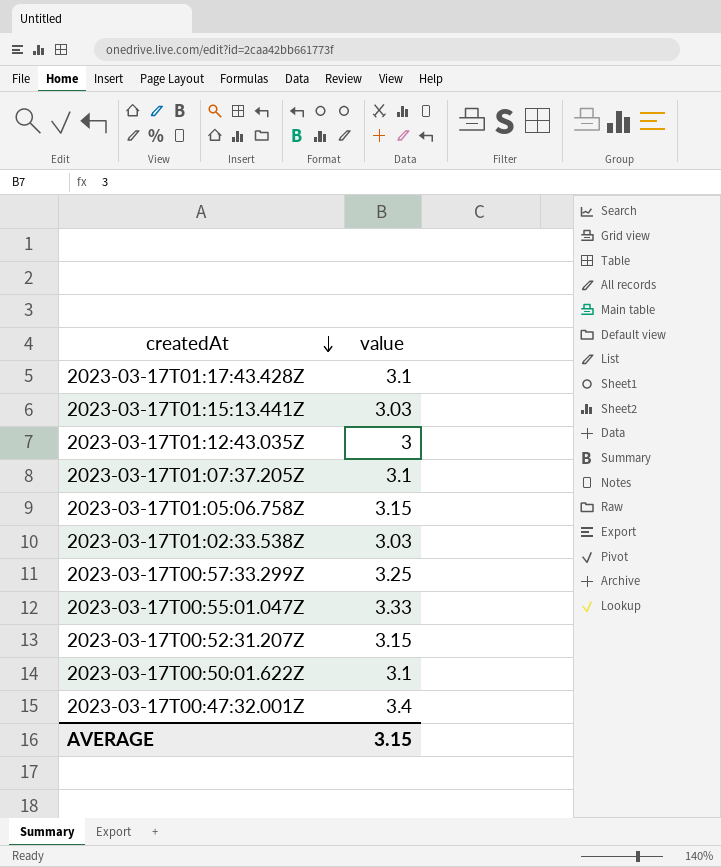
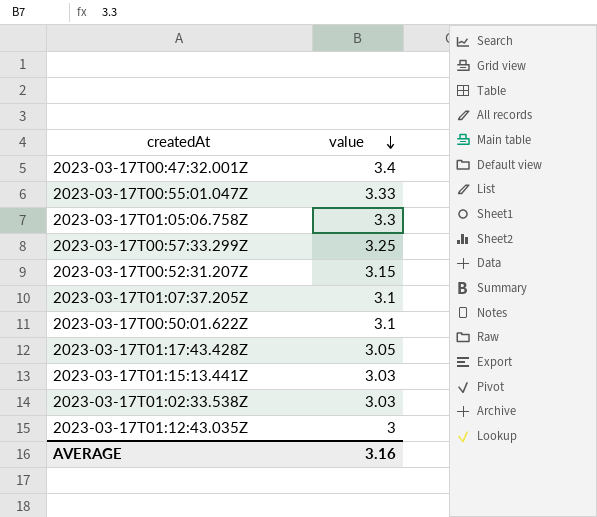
row order: createdAt descending -> value descending
2023-03-17T01:05:06.758Z | value: 3.15 -> 3.3
2023-03-17T01:17:43.428Z | value: 3.1 -> 3.05
AVERAGE | value: 3.15 -> 3.16

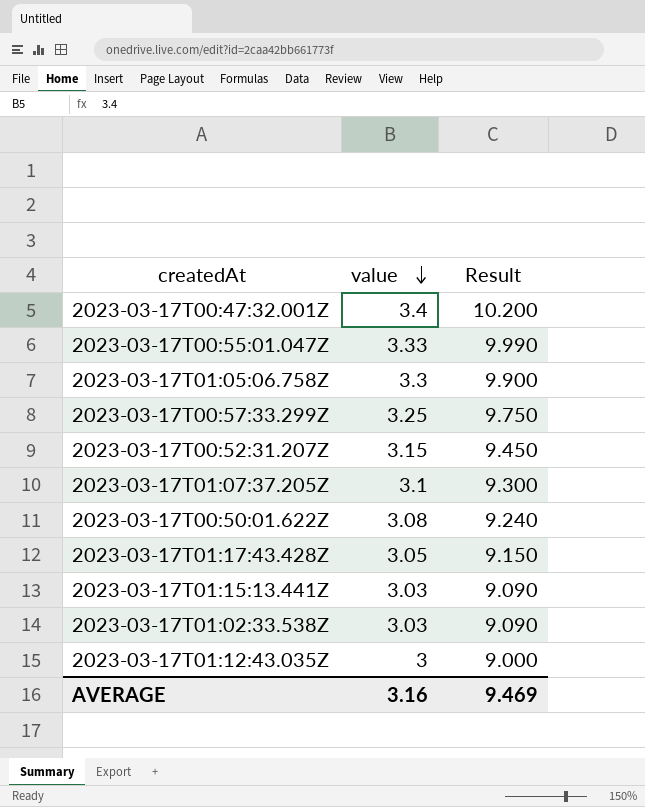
column Result | formula: none -> [value] * 3
2023-03-17T00:50:01.622Z | value: 3.1 -> 3.08

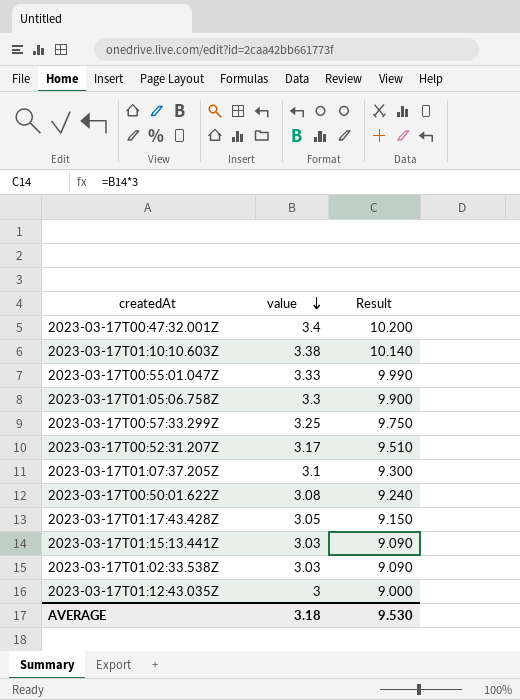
row 2023-03-17T01:10:10.603Z: none -> 3.38 | 10.140
2023-03-17T00:52:31.207Z | value: 3.15 -> 3.17
2023-03-17T00:52:31.207Z | Result: 9.450 -> 9.510
AVERAGE | value: 3.16 -> 3.18
AVERAGE | Result: 9.469 -> 9.530

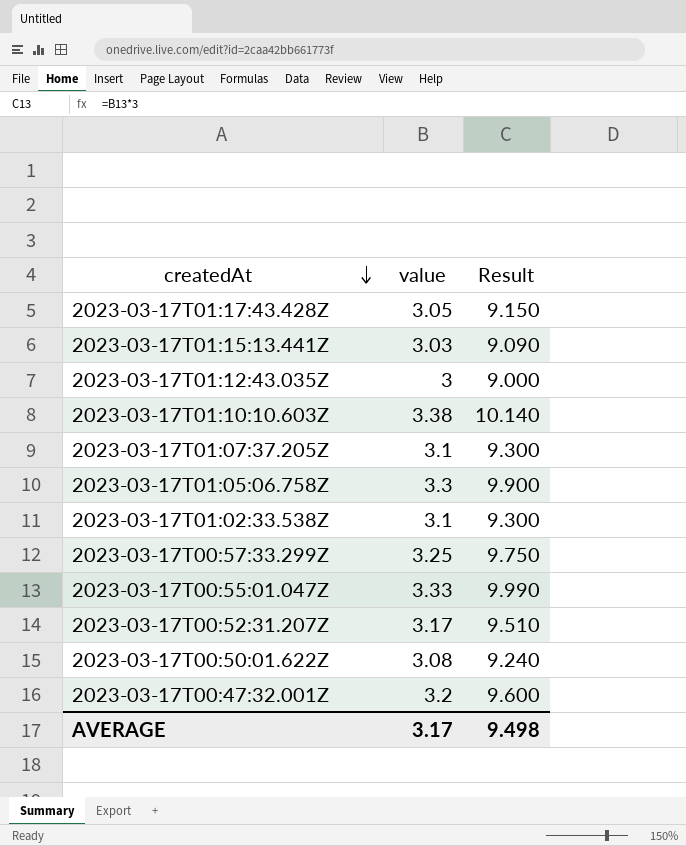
row order: value descending -> createdAt descending
2023-03-17T01:02:33.538Z | value: 3.03 -> 3.1
2023-03-17T01:02:33.538Z | Result: 9.090 -> 9.300
2023-03-17T00:47:32.001Z | value: 3.4 -> 3.2
2023-03-17T00:47:32.001Z | Result: 10.200 -> 9.600
AVERAGE | value: 3.18 -> 3.17
AVERAGE | Result: 9.530 -> 9.498

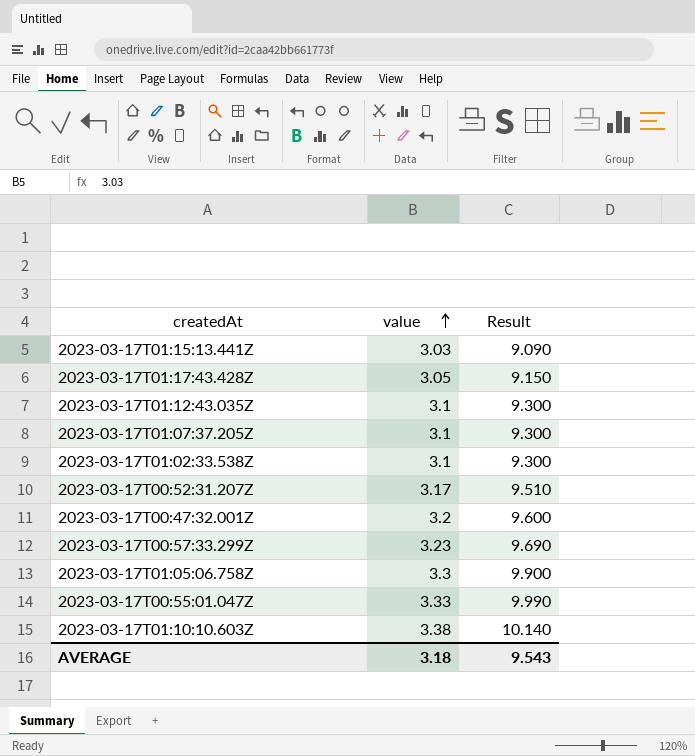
row order: createdAt descending -> value ascending
row 2023-03-17T00:50:01.622Z: 3.08 | 9.240 -> none
2023-03-17T01:12:43.035Z | value: 3 -> 3.1
2023-03-17T01:12:43.035Z | Result: 9.000 -> 9.300
2023-03-17T00:57:33.299Z | value: 3.25 -> 3.23
2023-03-17T00:57:33.299Z | Result: 9.750 -> 9.690
AVERAGE | value: 3.17 -> 3.18
AVERAGE | Result: 9.498 -> 9.543

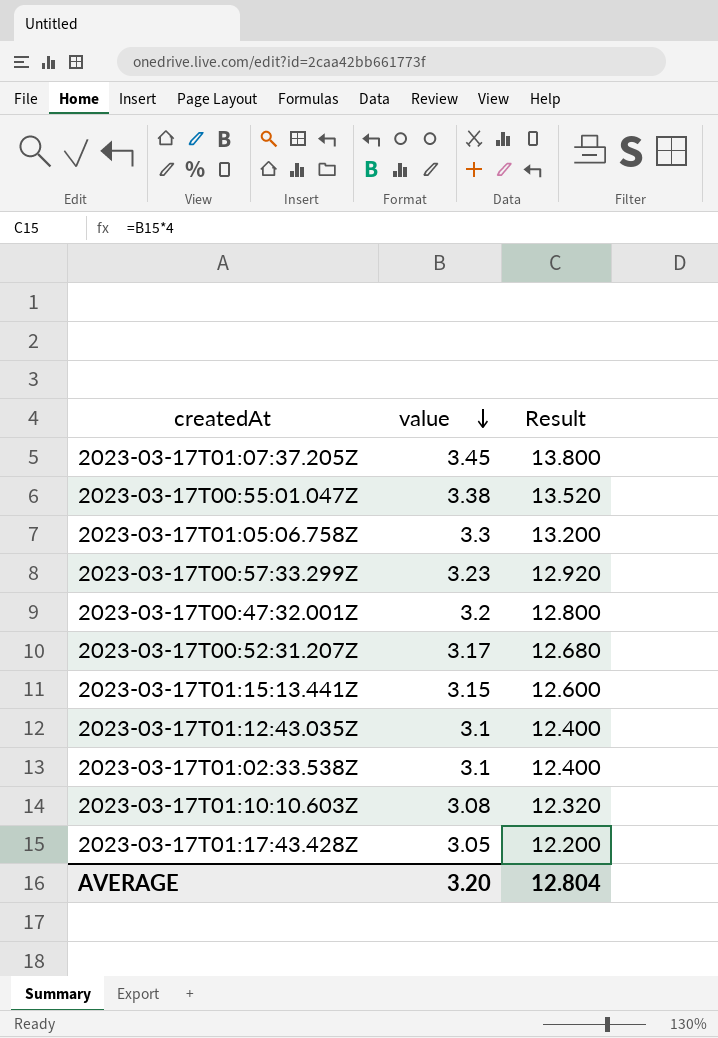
row order: value ascending -> value descending
column Result | formula: [value] * 3 -> [value] * 4
2023-03-17T01:07:37.205Z | value: 3.1 -> 3.45
2023-03-17T00:55:01.047Z | value: 3.33 -> 3.38
2023-03-17T01:15:13.441Z | value: 3.03 -> 3.15
2023-03-17T01:10:10.603Z | value: 3.38 -> 3.08
AVERAGE | value: 3.18 -> 3.20
AVERAGE | Result: 9.543 -> 12.804

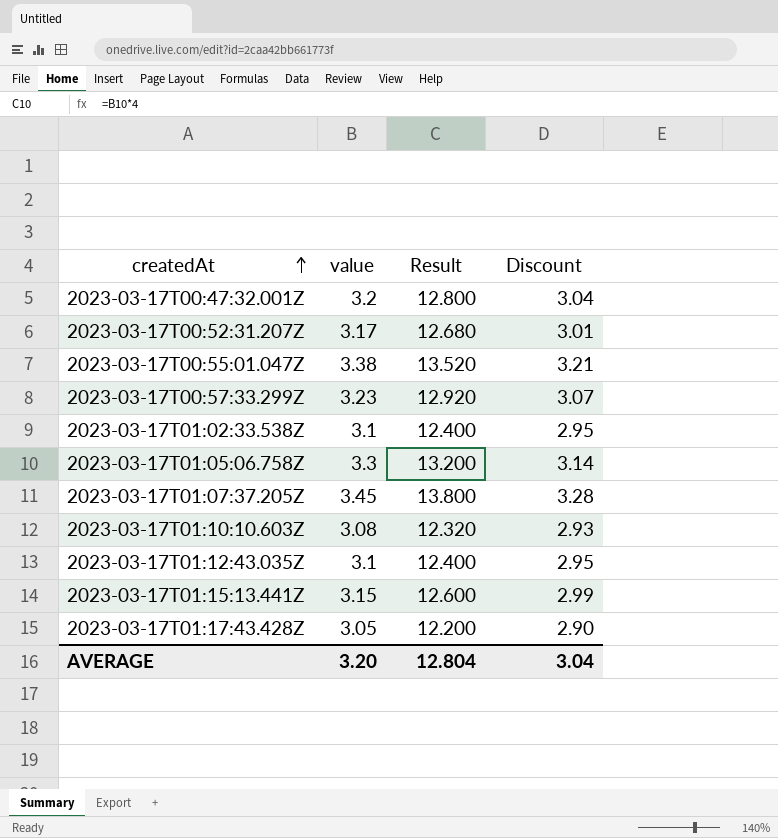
row order: value descending -> createdAt ascending
column Discount | formula: none -> [value] * 0.95

